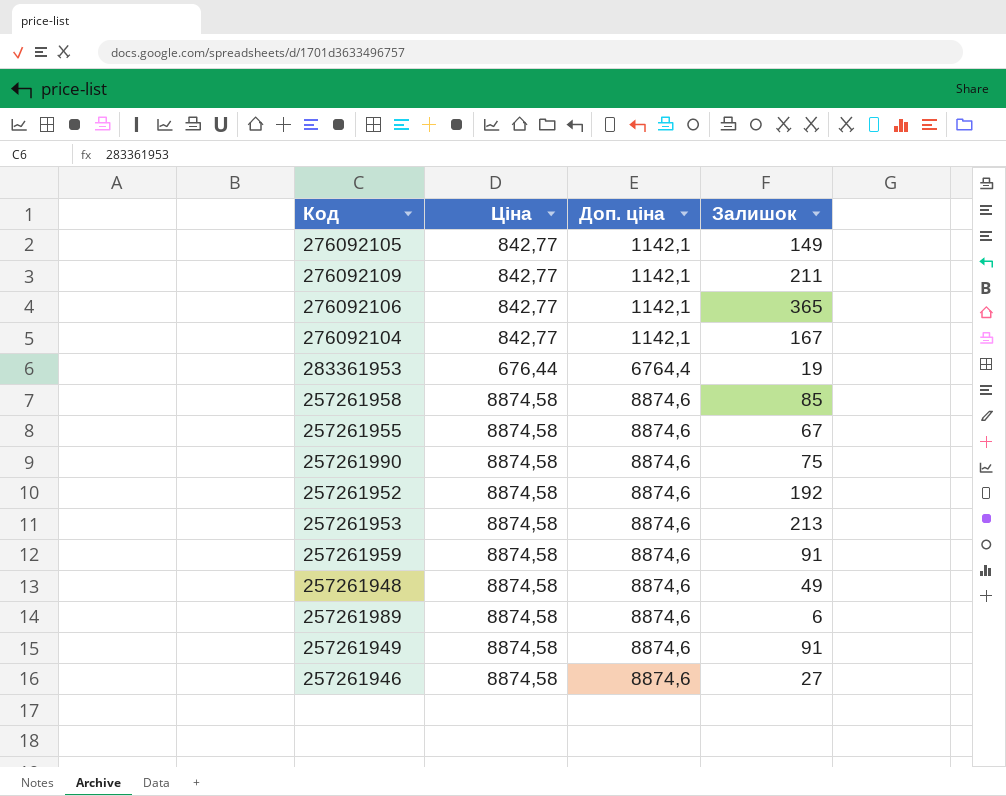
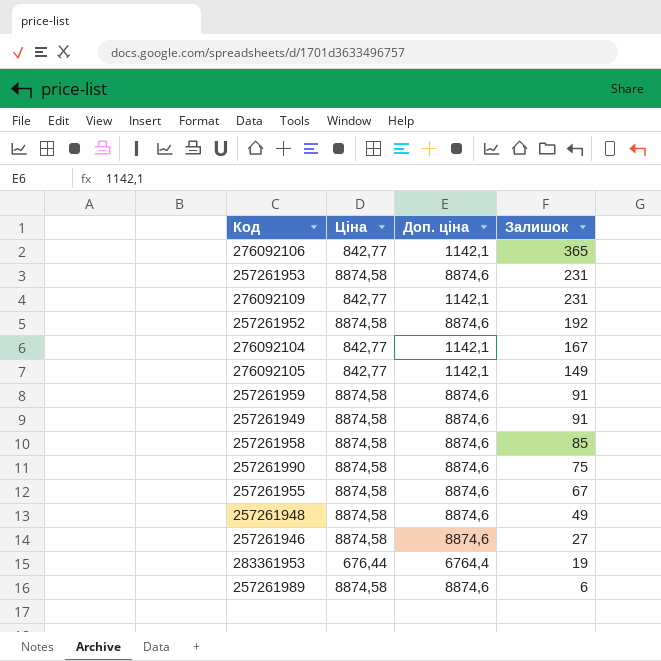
row order: Доп. ціна ascending -> Залишок descending
257261953 | Залишок: 213 -> 231
276092109 | Залишок: 211 -> 231

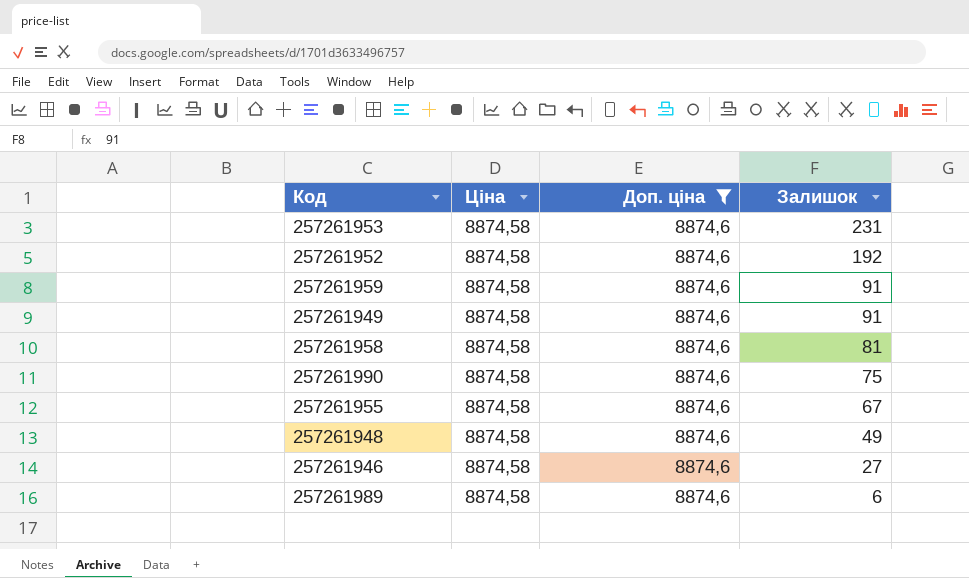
filter: none -> Доп. ціна = 8874,6
257261958 | Залишок: 85 -> 81

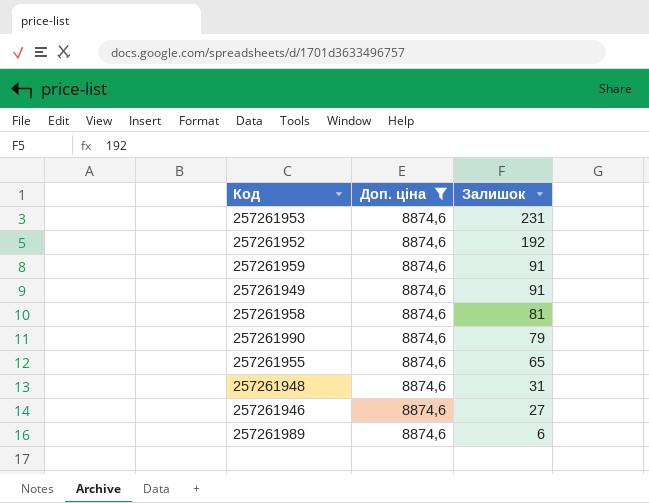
column Ціна | position: 2 -> none
257261990 | Залишок: 75 -> 79
257261955 | Залишок: 67 -> 65
257261948 | Залишок: 49 -> 31

